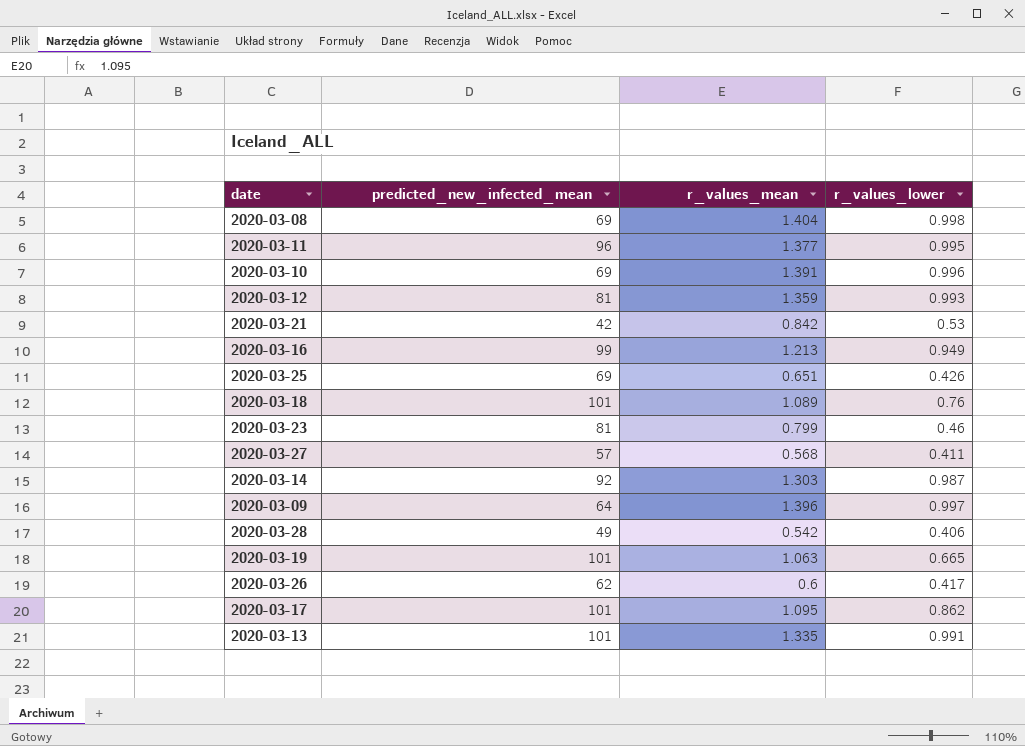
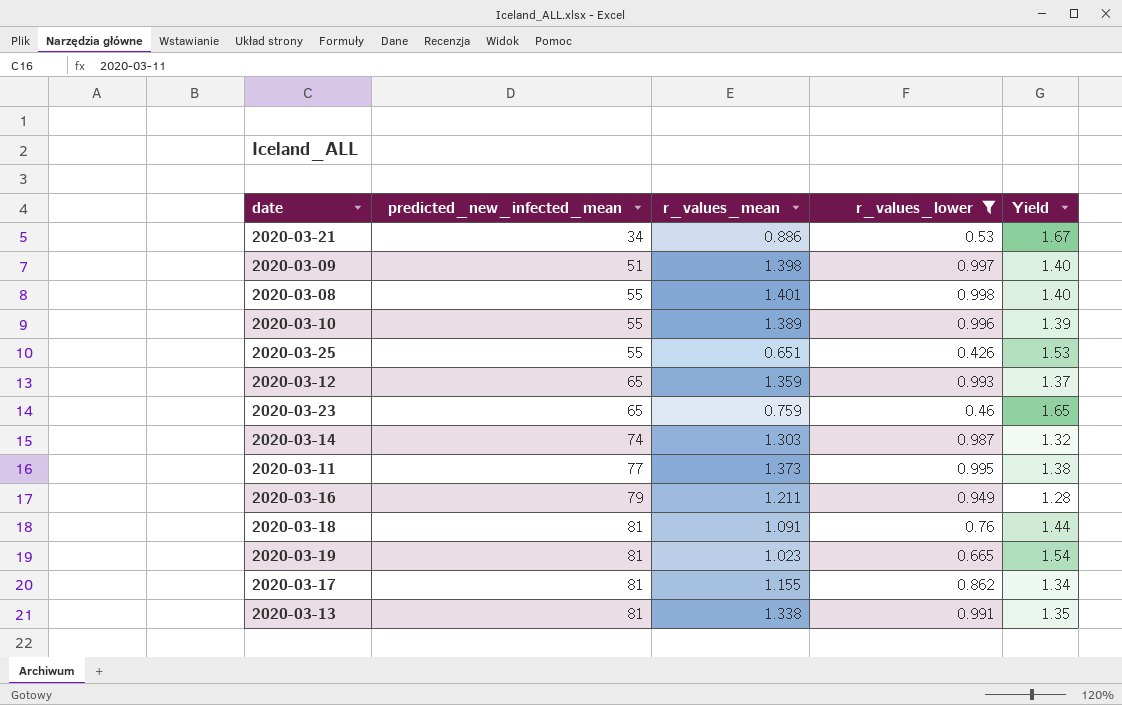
filter: none -> r_values_lower >= 0.426
row order: none -> predicted_new_infected_mean ascending
column Yield | formula: none -> [r_values_mean] / [r_values_lower]
2020-03-21 | predicted_new_infected_mean: 42 -> 34
2020-03-21 | r_values_mean: 0.842 -> 0.886
2020-03-09 | predicted_new_infected_mean: 64 -> 51
2020-03-09 | r_values_mean: 1.396 -> 1.398
2020-03-08 | predicted_new_infected_mean: 69 -> 55
2020-03-08 | r_values_mean: 1.404 -> 1.401
2020-03-10 | predicted_new_infected_mean: 69 -> 55
2020-03-10 | r_values_mean: 1.391 -> 1.389
2020-03-25 | predicted_new_infected_mean: 69 -> 55
2020-03-12 | predicted_new_infected_mean: 81 -> 65
2020-03-23 | predicted_new_infected_mean: 81 -> 65
2020-03-23 | r_values_mean: 0.799 -> 0.759
2020-03-14 | predicted_new_infected_mean: 92 -> 74
2020-03-11 | predicted_new_infected_mean: 96 -> 77
2020-03-11 | r_values_mean: 1.377 -> 1.373
2020-03-16 | predicted_new_infected_mean: 99 -> 79
2020-03-16 | r_values_mean: 1.213 -> 1.211
2020-03-18 | predicted_new_infected_mean: 101 -> 81
2020-03-18 | r_values_mean: 1.089 -> 1.091
2020-03-19 | predicted_new_infected_mean: 101 -> 81
2020-03-19 | r_values_mean: 1.063 -> 1.023
2020-03-17 | predicted_new_infected_mean: 101 -> 81
2020-03-17 | r_values_mean: 1.095 -> 1.155
2020-03-13 | predicted_new_infected_mean: 101 -> 81
2020-03-13 | r_values_mean: 1.335 -> 1.338

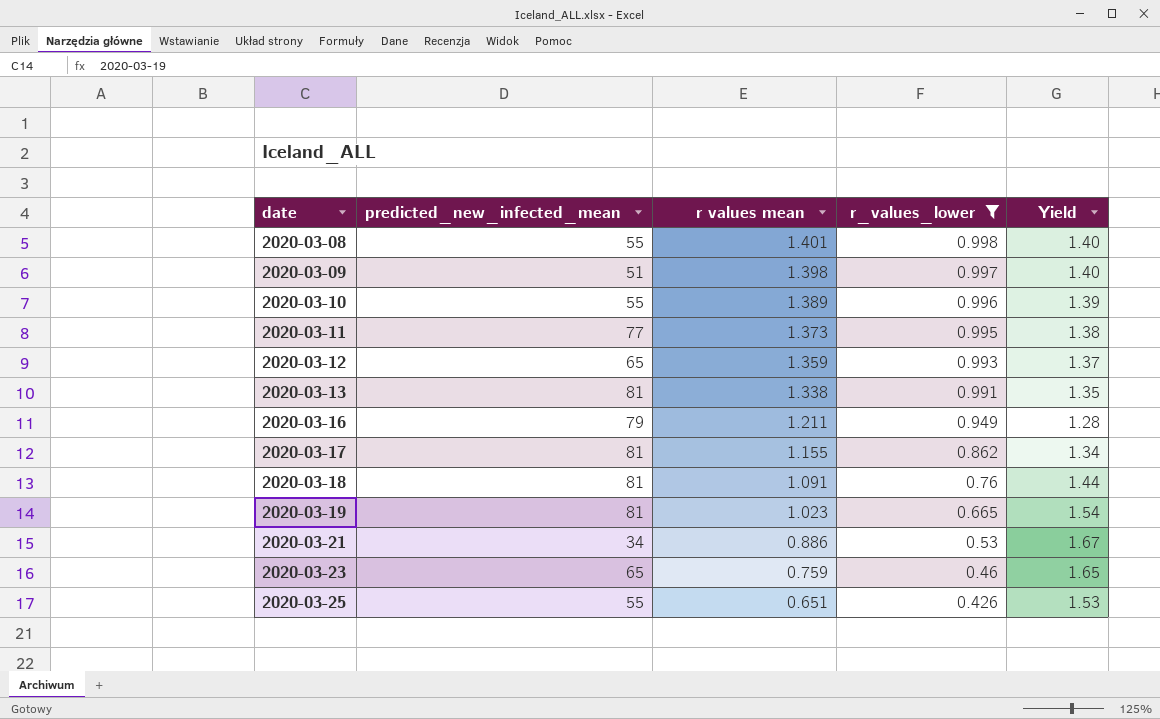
row order: predicted_new_infected_mean ascending -> date ascending
column name: r_values_mean -> r values mean
row 2020-03-14: 74 | 1.303 | 0.987 | 1.32 -> none

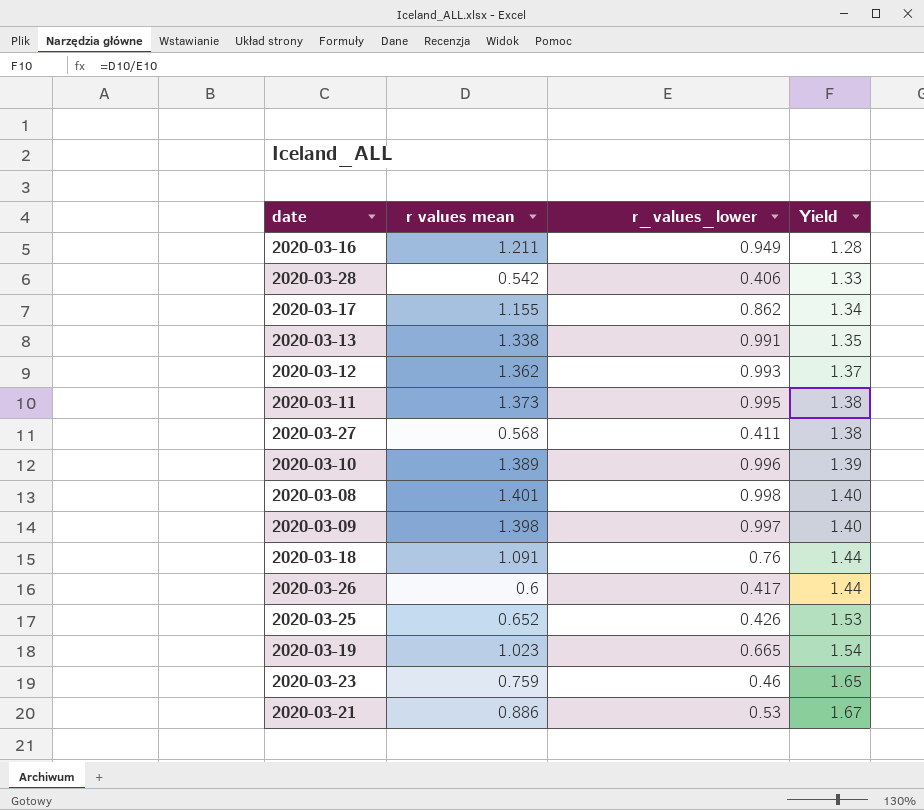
filter: r_values_lower >= 0.426 -> none
row order: date ascending -> Yield ascending
column predicted_new_infected_mean | position: 2 -> none
2020-03-12 | r values mean: 1.359 -> 1.362
2020-03-25 | r values mean: 0.651 -> 0.652

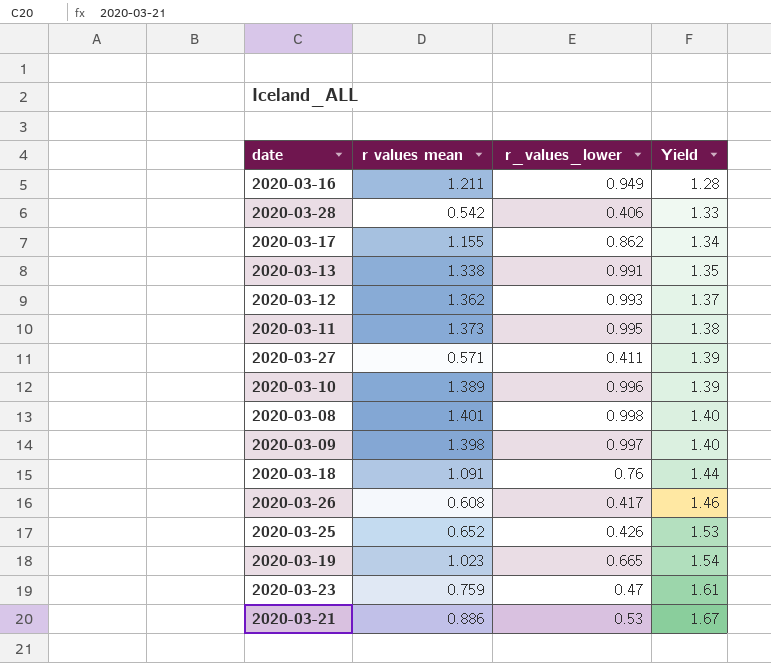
2020-03-27 | r values mean: 0.568 -> 0.571
2020-03-27 | Yield: 1.38 -> 1.39
2020-03-26 | r values mean: 0.6 -> 0.608
2020-03-26 | Yield: 1.44 -> 1.46
2020-03-23 | r_values_lower: 0.46 -> 0.47
2020-03-23 | Yield: 1.65 -> 1.61

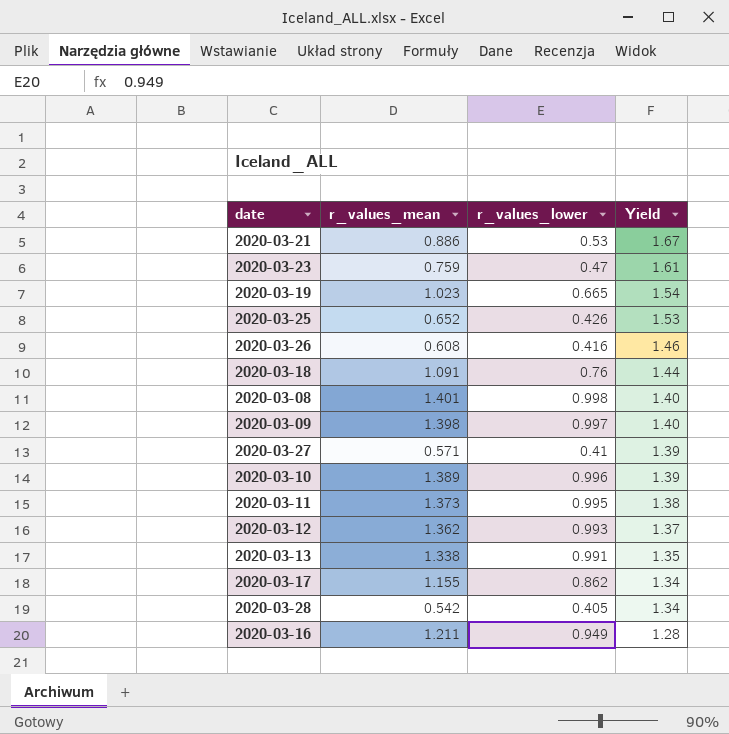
row order: Yield ascending -> Yield descending
column name: r values mean -> r_values_mean
2020-03-26 | r_values_lower: 0.417 -> 0.416
2020-03-27 | r_values_lower: 0.411 -> 0.41
2020-03-28 | r_values_lower: 0.406 -> 0.405
2020-03-28 | Yield: 1.33 -> 1.34

